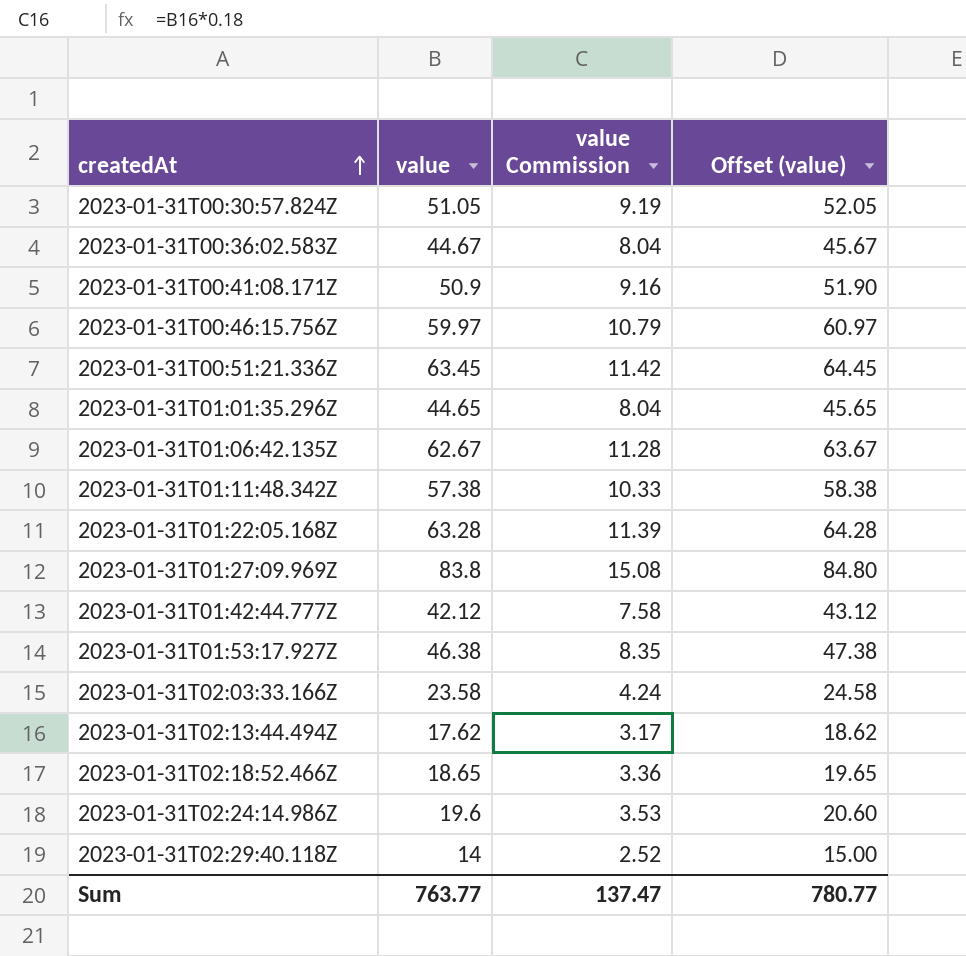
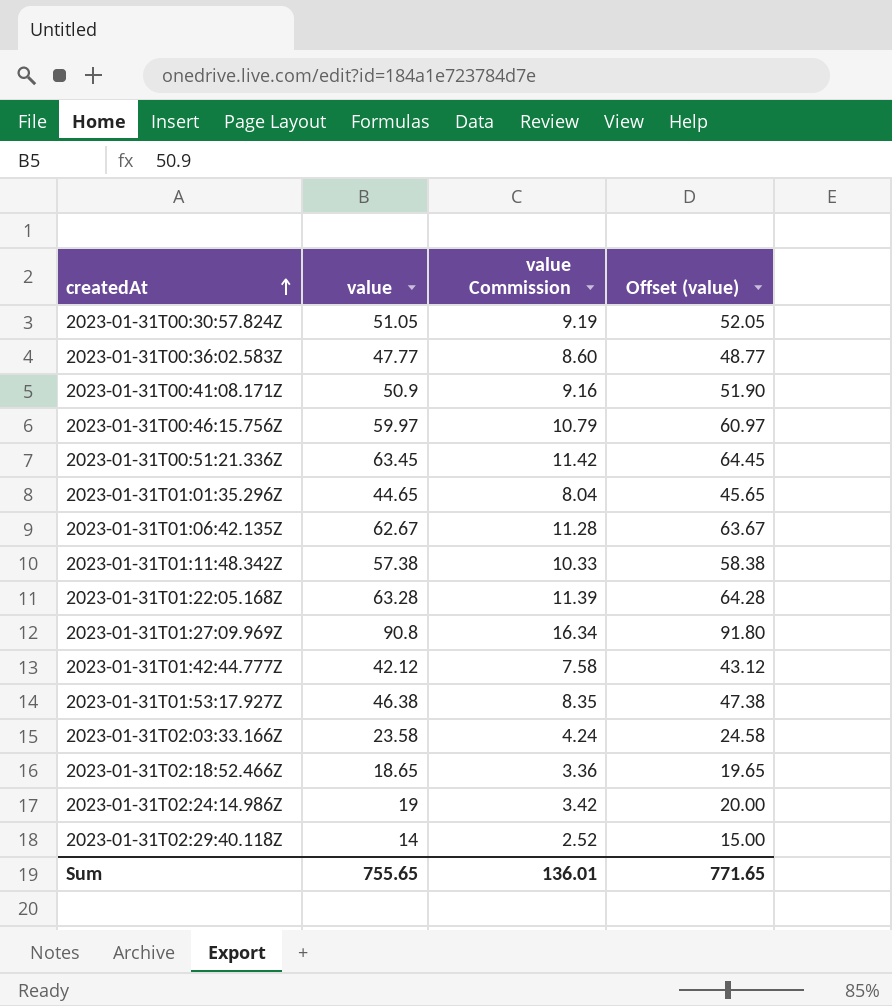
row 2023-01-31T02:13:44.494Z: 17.62 | 3.17 | 18.62 -> none
2023-01-31T00:36:02.583Z | value: 44.67 -> 47.77
2023-01-31T00:36:02.583Z | value Commission: 8.04 -> 8.60
2023-01-31T00:36:02.583Z | Offset (value): 45.67 -> 48.77
2023-01-31T01:27:09.969Z | value: 83.8 -> 90.8
2023-01-31T01:27:09.969Z | value Commission: 15.08 -> 16.34
2023-01-31T01:27:09.969Z | Offset (value): 84.80 -> 91.80
2023-01-31T02:24:14.986Z | value: 19.6 -> 19
2023-01-31T02:24:14.986Z | value Commission: 3.53 -> 3.42
2023-01-31T02:24:14.986Z | Offset (value): 20.60 -> 20.00
Sum | value: 763.77 -> 755.65
Sum | value Commission: 137.47 -> 136.01
Sum | Offset (value): 780.77 -> 771.65

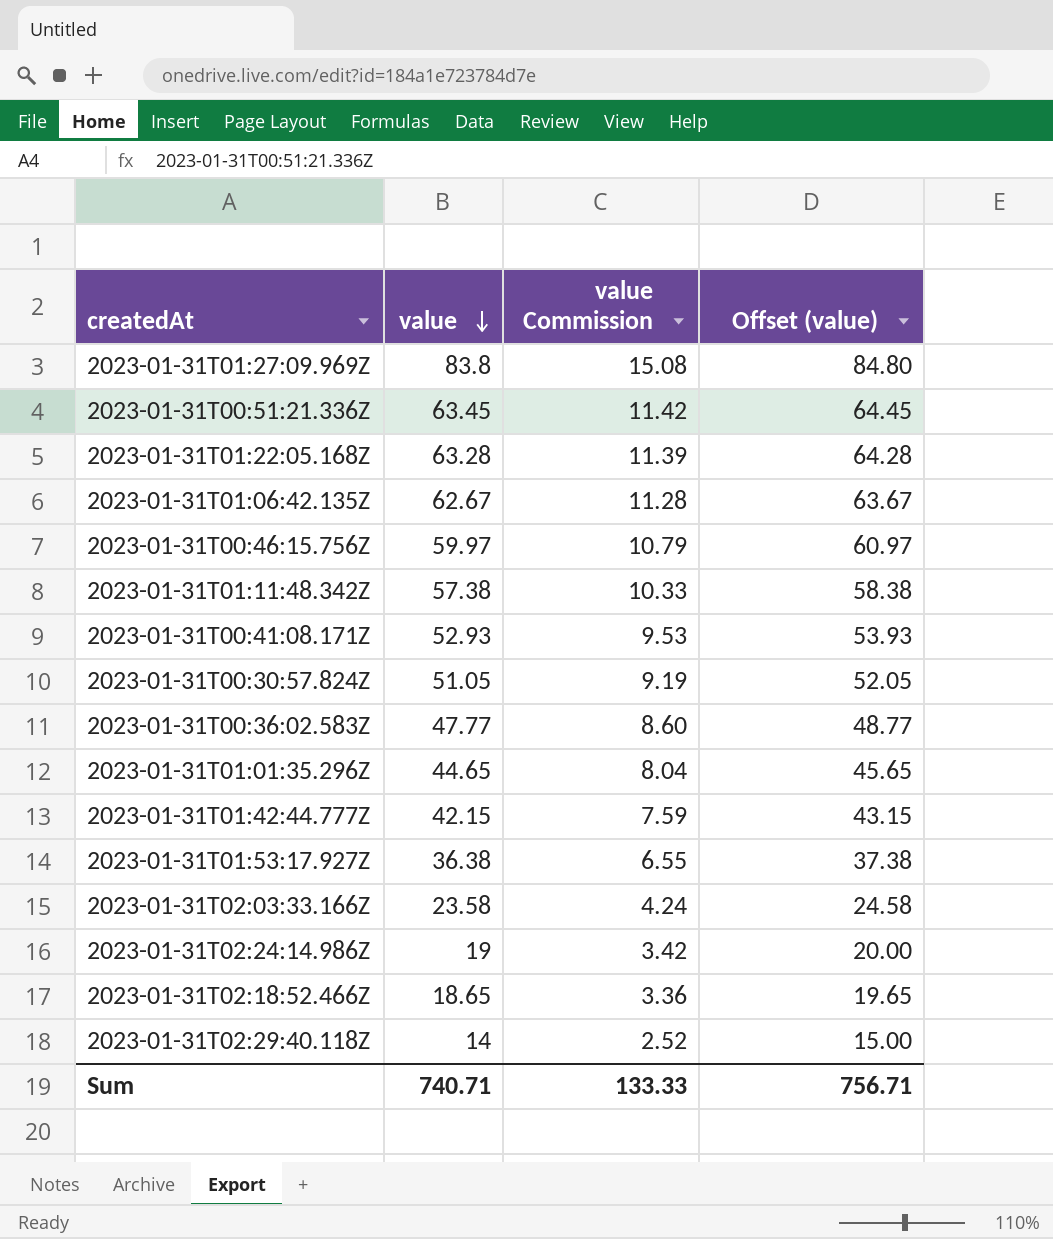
row order: createdAt ascending -> value descending
2023-01-31T01:27:09.969Z | value: 90.8 -> 83.8
2023-01-31T01:27:09.969Z | value Commission: 16.34 -> 15.08
2023-01-31T01:27:09.969Z | Offset (value): 91.80 -> 84.80
2023-01-31T00:41:08.171Z | value: 50.9 -> 52.93
2023-01-31T00:41:08.171Z | value Commission: 9.16 -> 9.53
2023-01-31T00:41:08.171Z | Offset (value): 51.90 -> 53.93
2023-01-31T01:42:44.777Z | value: 42.12 -> 42.15
2023-01-31T01:42:44.777Z | value Commission: 7.58 -> 7.59
2023-01-31T01:42:44.777Z | Offset (value): 43.12 -> 43.15
2023-01-31T01:53:17.927Z | value: 46.38 -> 36.38
2023-01-31T01:53:17.927Z | value Commission: 8.35 -> 6.55
2023-01-31T01:53:17.927Z | Offset (value): 47.38 -> 37.38
Sum | value: 755.65 -> 740.71
Sum | value Commission: 136.01 -> 133.33
Sum | Offset (value): 771.65 -> 756.71

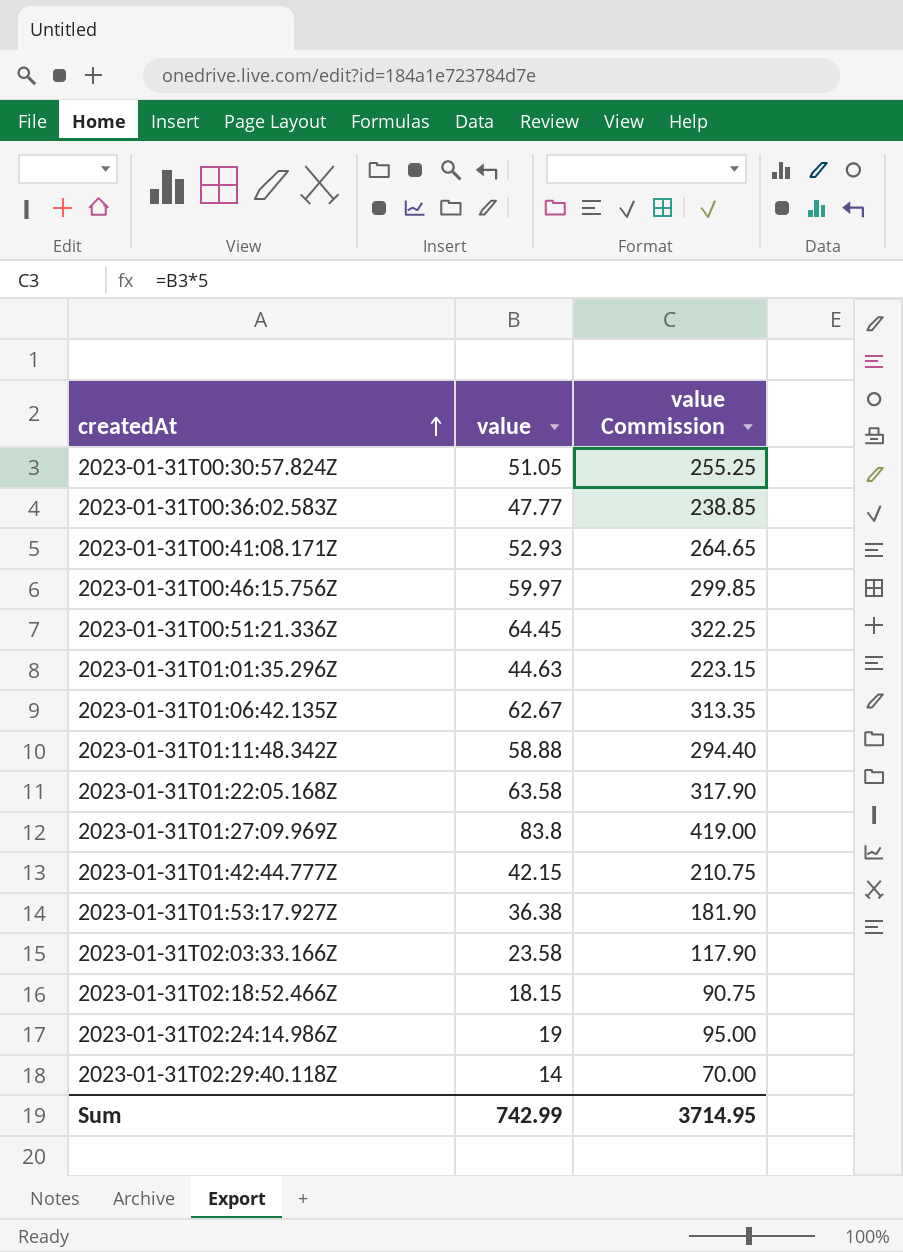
row order: value descending -> createdAt ascending
column Offset (value) | formula: [value] + 1 -> none
column value Commission | formula: [value] * 0.18 -> [value] * 5
2023-01-31T00:51:21.336Z | value: 63.45 -> 64.45
2023-01-31T01:01:35.296Z | value: 44.65 -> 44.63
2023-01-31T01:11:48.342Z | value: 57.38 -> 58.88
2023-01-31T01:22:05.168Z | value: 63.28 -> 63.58
2023-01-31T02:18:52.466Z | value: 18.65 -> 18.15
Sum | value: 740.71 -> 742.99
Sum | value Commission: 133.33 -> 3714.95

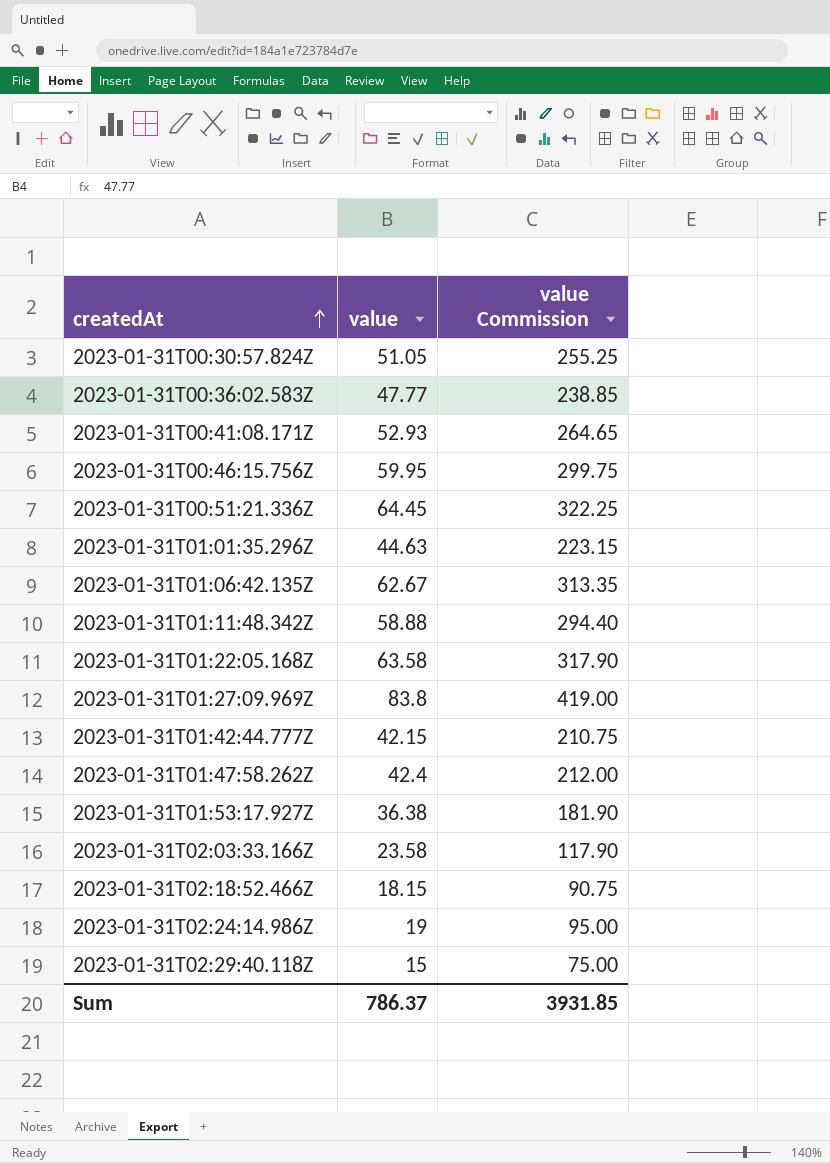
2023-01-31T00:46:15.756Z | value: 59.97 -> 59.95
2023-01-31T00:46:15.756Z | value Commission: 299.85 -> 299.75
row 2023-01-31T01:47:58.262Z: none -> 42.4 | 212.00
2023-01-31T02:29:40.118Z | value: 14 -> 15
2023-01-31T02:29:40.118Z | value Commission: 70.00 -> 75.00
Sum | value: 742.99 -> 786.37
Sum | value Commission: 3714.95 -> 3931.85

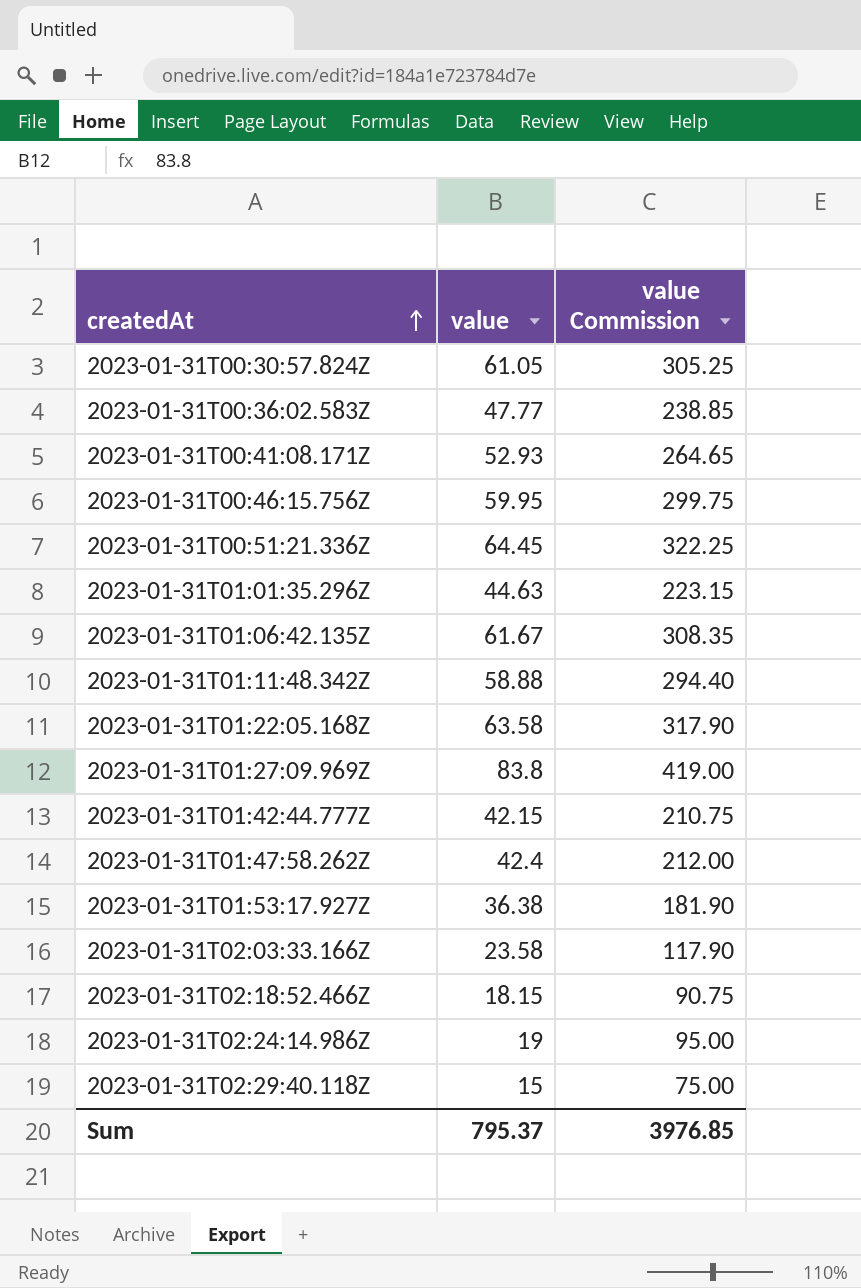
2023-01-31T00:30:57.824Z | value: 51.05 -> 61.05
2023-01-31T00:30:57.824Z | value Commission: 255.25 -> 305.25
2023-01-31T01:06:42.135Z | value: 62.67 -> 61.67
2023-01-31T01:06:42.135Z | value Commission: 313.35 -> 308.35
Sum | value: 786.37 -> 795.37
Sum | value Commission: 3931.85 -> 3976.85

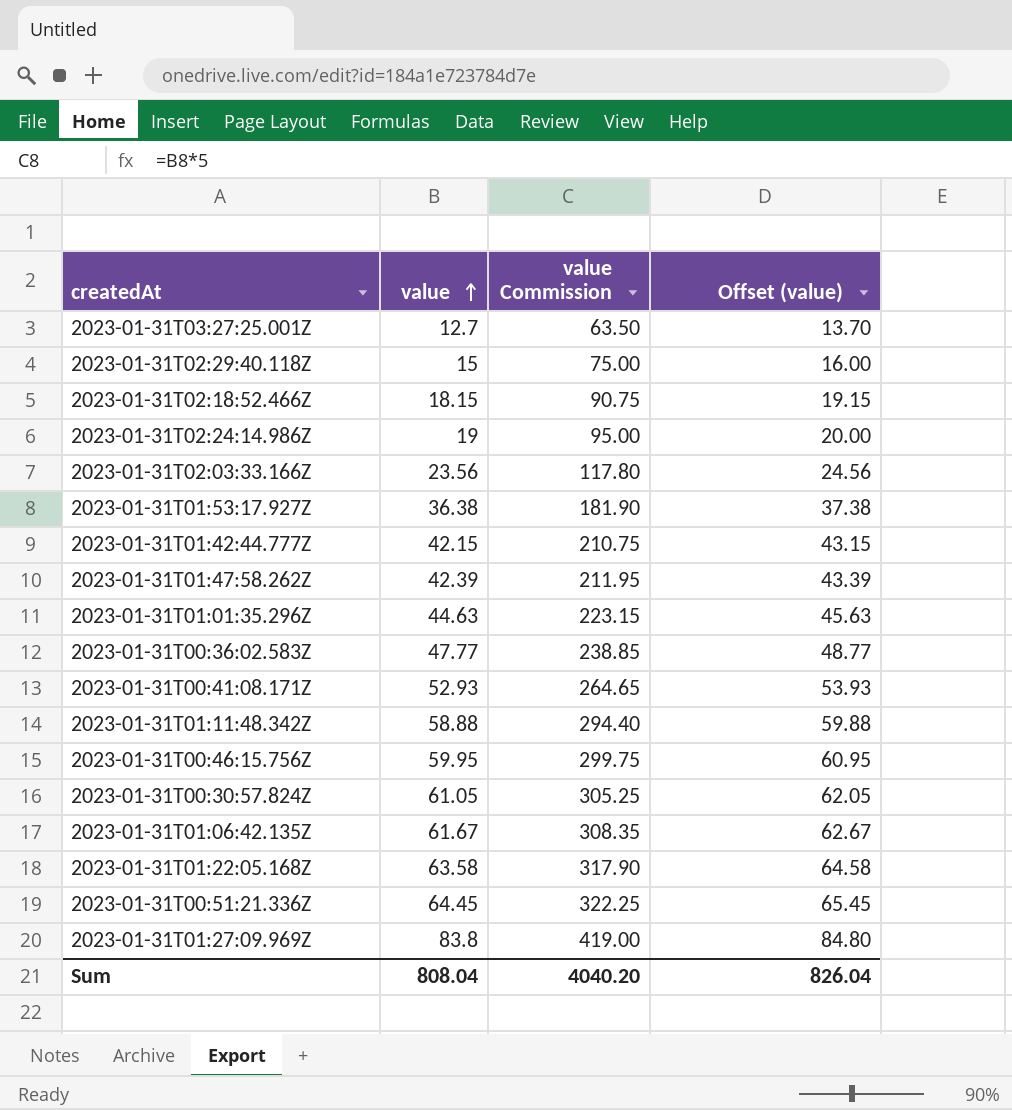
row order: createdAt ascending -> value ascending
column Offset (value) | formula: none -> [value] + 1
row 2023-01-31T03:27:25.001Z: none -> 12.7 | 63.50 | 13.70
2023-01-31T02:03:33.166Z | value: 23.58 -> 23.56
2023-01-31T02:03:33.166Z | value Commission: 117.90 -> 117.80
2023-01-31T01:47:58.262Z | value: 42.4 -> 42.39
2023-01-31T01:47:58.262Z | value Commission: 212.00 -> 211.95
Sum | value: 795.37 -> 808.04
Sum | value Commission: 3976.85 -> 4040.20

